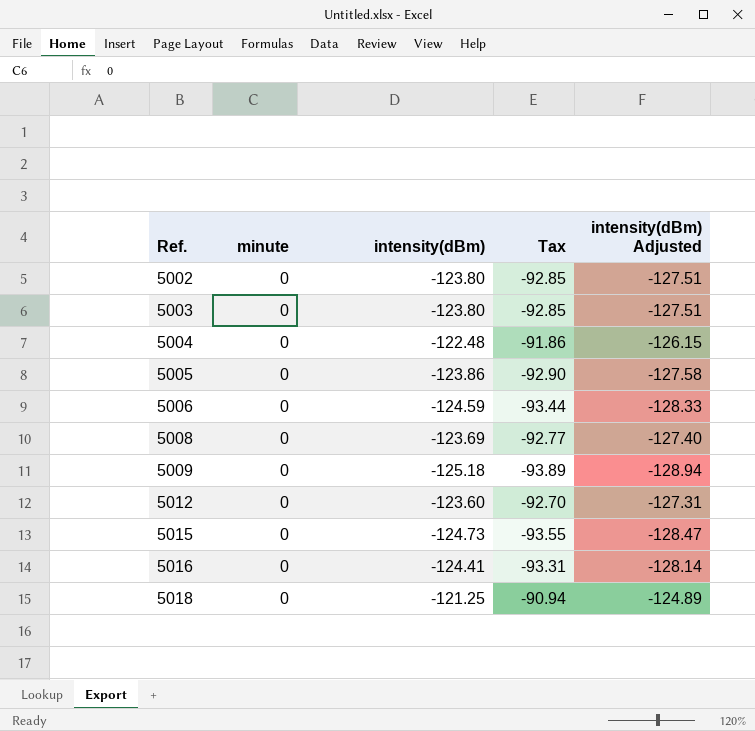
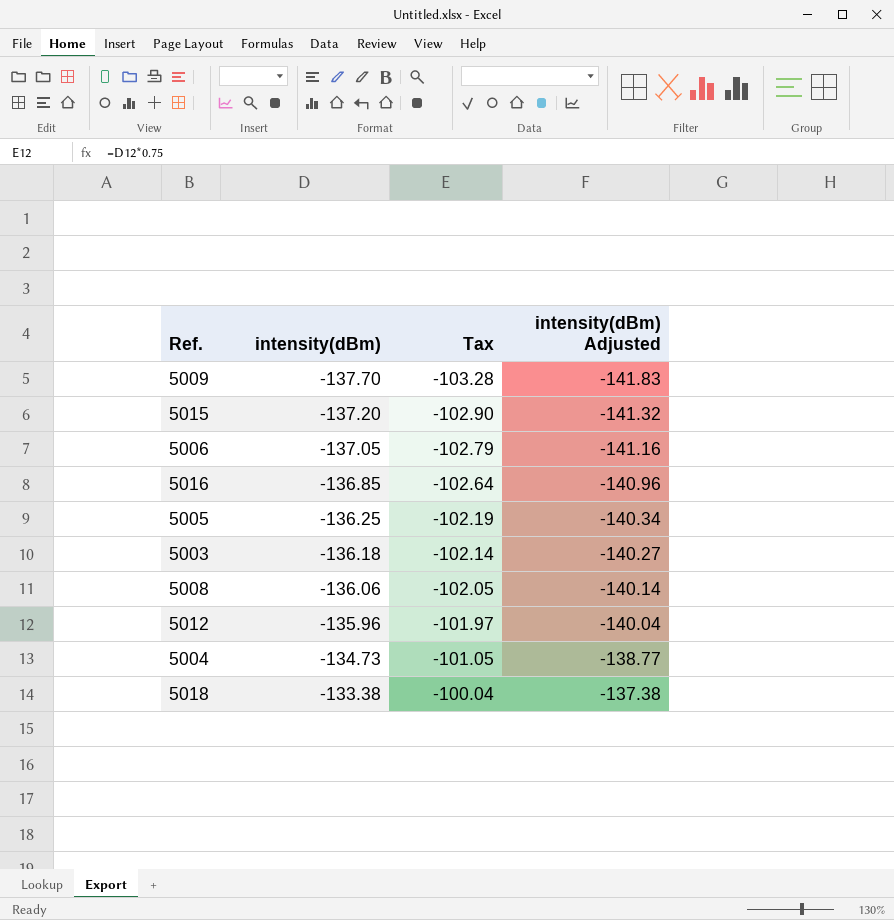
row order: Ref. ascending -> intensity(dBm) ascending
column minute | position: 2 -> none
row 5002: 0 | -123.80 | -92.85 | -127.51 -> none
5009 | intensity(dBm): -125.18 -> -137.70
5009 | Tax: -93.89 -> -103.28
5009 | intensity(dBm) Adjusted: -128.94 -> -141.83
5015 | intensity(dBm): -124.73 -> -137.20
5015 | Tax: -93.55 -> -102.90
5015 | intensity(dBm) Adjusted: -128.47 -> -141.32
5006 | intensity(dBm): -124.59 -> -137.05
5006 | Tax: -93.44 -> -102.79
5006 | intensity(dBm) Adjusted: -128.33 -> -141.16
5016 | intensity(dBm): -124.41 -> -136.85
5016 | Tax: -93.31 -> -102.64
5016 | intensity(dBm) Adjusted: -128.14 -> -140.96
5005 | intensity(dBm): -123.86 -> -136.25
5005 | Tax: -92.90 -> -102.19
5005 | intensity(dBm) Adjusted: -127.58 -> -140.34
5003 | intensity(dBm): -123.80 -> -136.18
5003 | Tax: -92.85 -> -102.14
5003 | intensity(dBm) Adjusted: -127.51 -> -140.27
5008 | intensity(dBm): -123.69 -> -136.06
5008 | Tax: -92.77 -> -102.05
5008 | intensity(dBm) Adjusted: -127.40 -> -140.14
5012 | intensity(dBm): -123.60 -> -135.96
5012 | Tax: -92.70 -> -101.97
5012 | intensity(dBm) Adjusted: -127.31 -> -140.04
5004 | intensity(dBm): -122.48 -> -134.73
5004 | Tax: -91.86 -> -101.05
5004 | intensity(dBm) Adjusted: -126.15 -> -138.77
5018 | intensity(dBm): -121.25 -> -133.38
5018 | Tax: -90.94 -> -100.04
5018 | intensity(dBm) Adjusted: -124.89 -> -137.38

